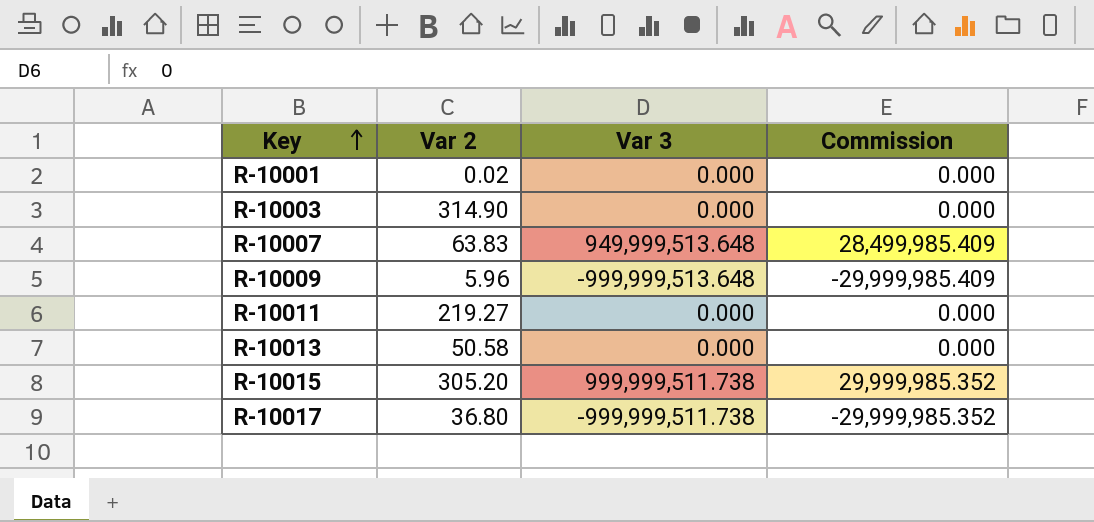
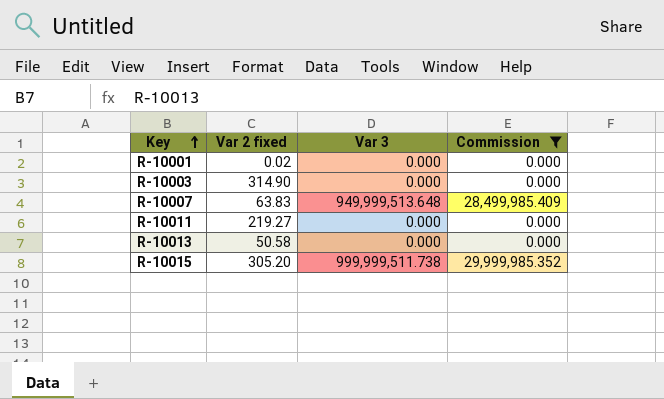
filter: none -> Commission >= 0.000
column name: Var 2 -> Var 2 fixed

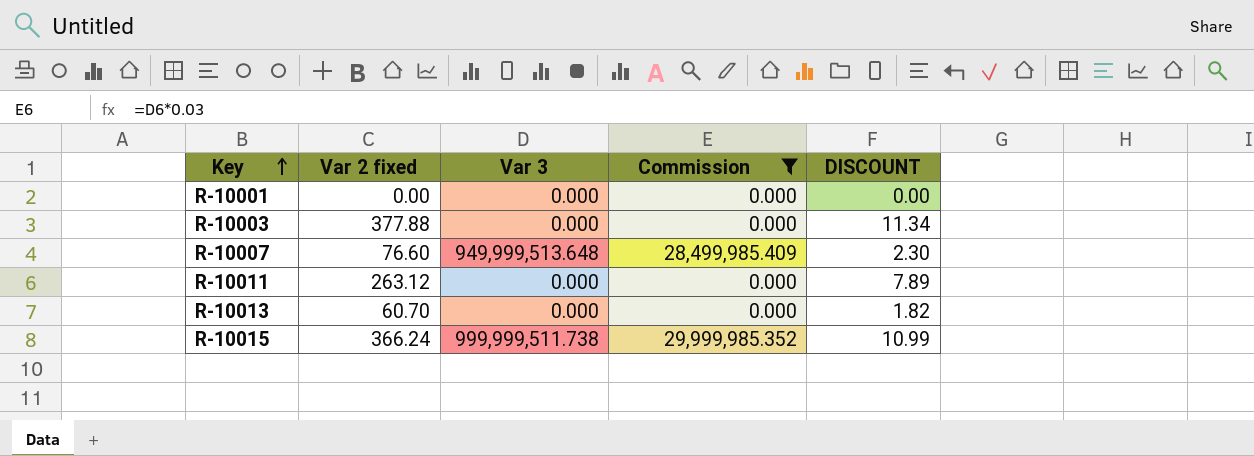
column DISCOUNT | formula: none -> [Var 2 fixed] * 0.03
R-10001 | Var 2 fixed: 0.02 -> 0.00
R-10003 | Var 2 fixed: 314.90 -> 377.88
R-10007 | Var 2 fixed: 63.83 -> 76.60
R-10011 | Var 2 fixed: 219.27 -> 263.12
R-10013 | Var 2 fixed: 50.58 -> 60.70
R-10015 | Var 2 fixed: 305.20 -> 366.24

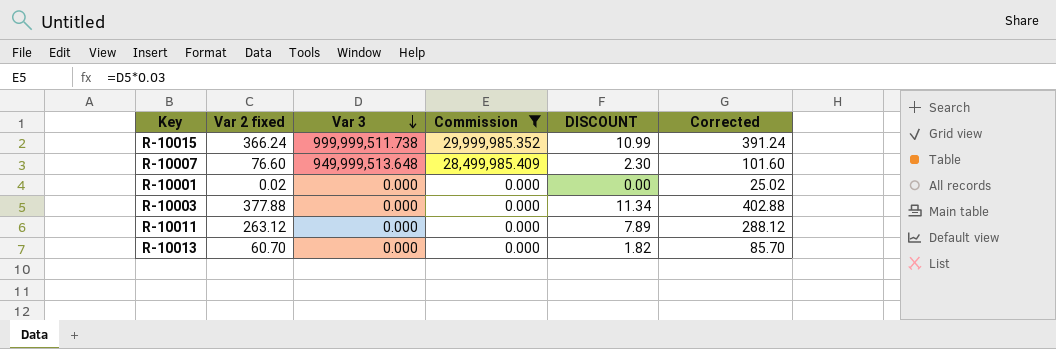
row order: Key ascending -> Var 3 descending
column Corrected | formula: none -> [Var 2 fixed] + 25
R-10001 | Var 2 fixed: 0.00 -> 0.02

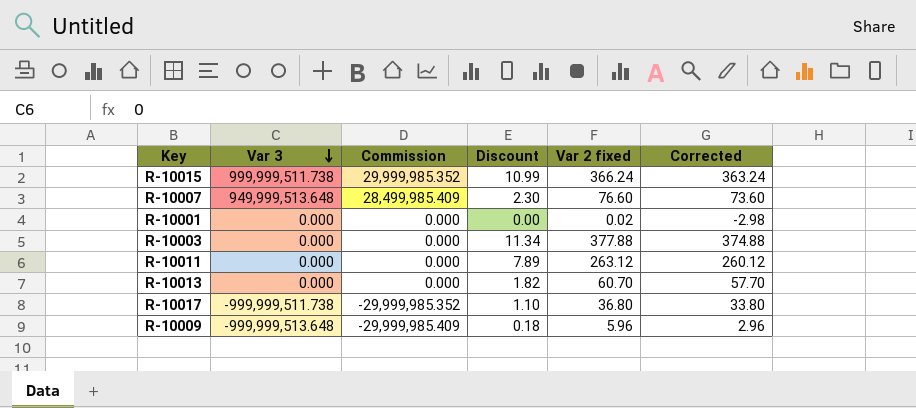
filter: Commission >= 0.000 -> none
column name: DISCOUNT -> Discount
column Var 2 fixed | position: 2 -> 5
column Corrected | formula: [Var 2 fixed] + 25 -> [Var 2 fixed] - 3

